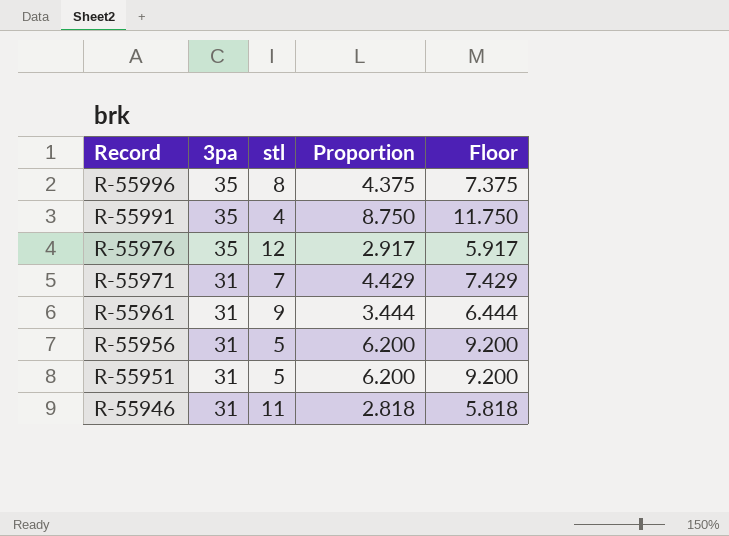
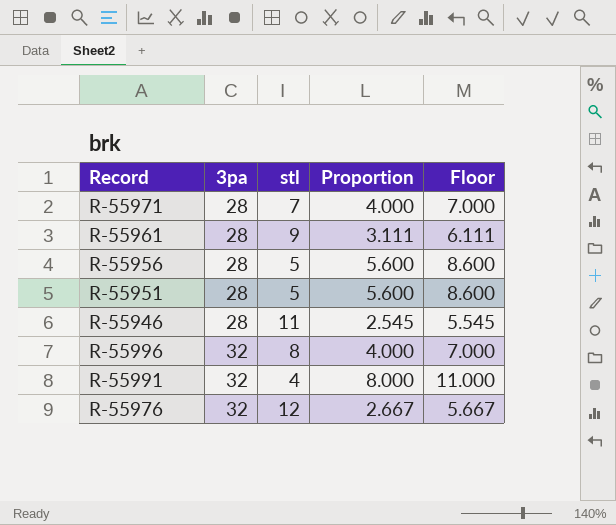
row order: Record descending -> 3pa ascending
R-55971 | 3pa: 31 -> 28
R-55971 | Proportion: 4.429 -> 4.000
R-55971 | Floor: 7.429 -> 7.000
R-55961 | 3pa: 31 -> 28
R-55961 | Proportion: 3.444 -> 3.111
R-55961 | Floor: 6.444 -> 6.111
R-55956 | 3pa: 31 -> 28
R-55956 | Proportion: 6.200 -> 5.600
R-55956 | Floor: 9.200 -> 8.600
R-55951 | 3pa: 31 -> 28
R-55951 | Proportion: 6.200 -> 5.600
R-55951 | Floor: 9.200 -> 8.600
R-55946 | 3pa: 31 -> 28
R-55946 | Proportion: 2.818 -> 2.545
R-55946 | Floor: 5.818 -> 5.545
R-55996 | 3pa: 35 -> 32
R-55996 | Proportion: 4.375 -> 4.000
R-55996 | Floor: 7.375 -> 7.000
R-55991 | 3pa: 35 -> 32
R-55991 | Proportion: 8.750 -> 8.000
R-55991 | Floor: 11.750 -> 11.000
R-55976 | 3pa: 35 -> 32
R-55976 | Proportion: 2.917 -> 2.667
R-55976 | Floor: 5.917 -> 5.667

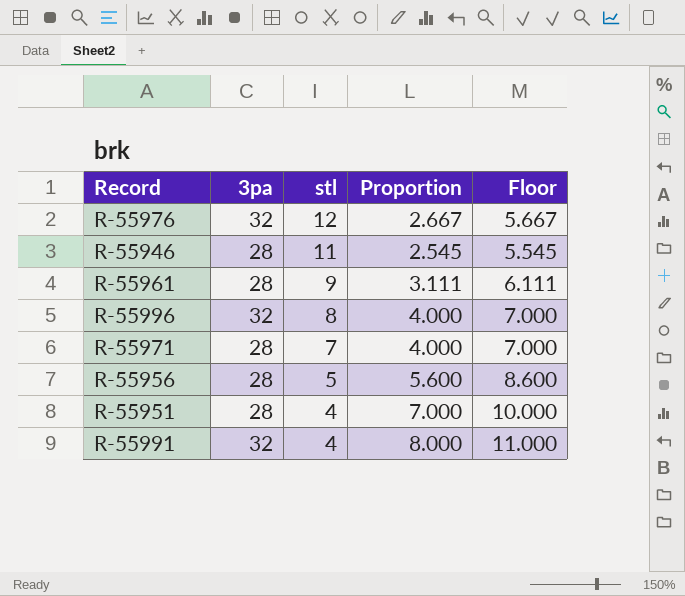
row order: 3pa ascending -> stl descending
R-55951 | stl: 5 -> 4
R-55951 | Proportion: 5.600 -> 7.000
R-55951 | Floor: 8.600 -> 10.000

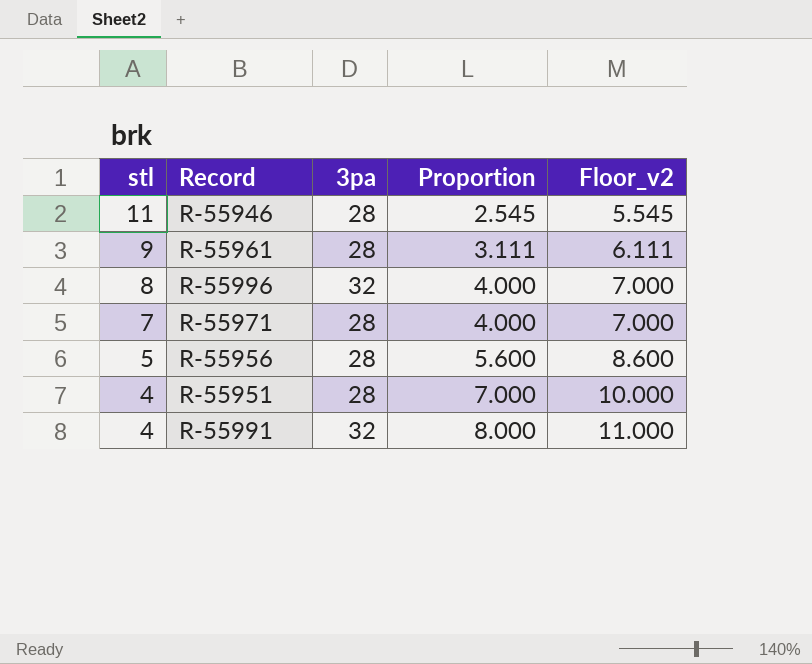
column stl | position: 3 -> 1
column name: Floor -> Floor_v2
row R-55976: 32 | 12 | 2.667 | 5.667 -> none

